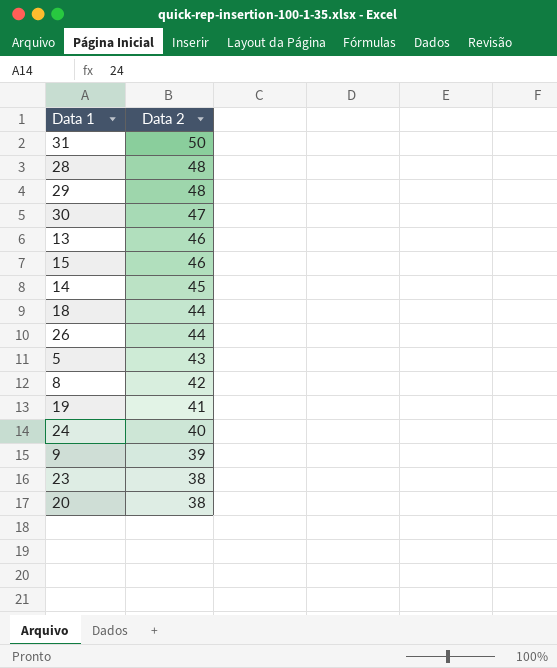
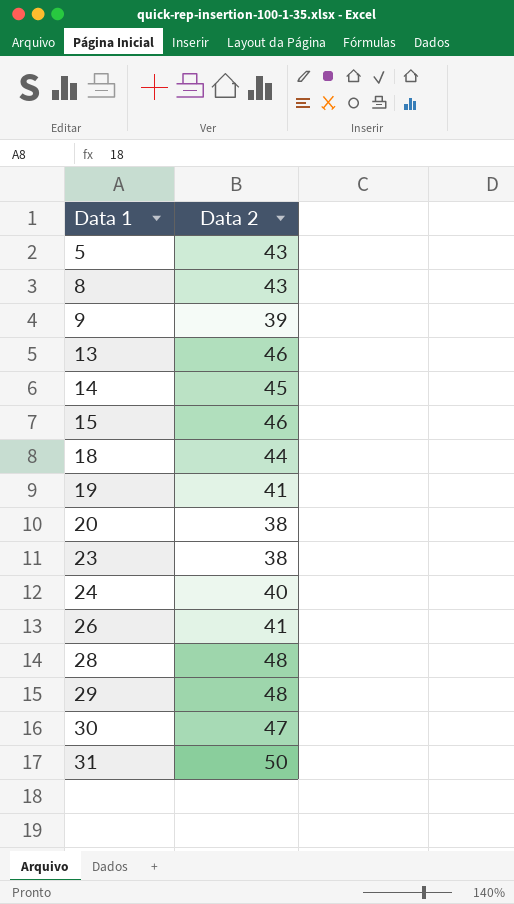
row order: Data 2 descending -> Data 1 ascending
8 | Data 2: 42 -> 43
26 | Data 2: 44 -> 41

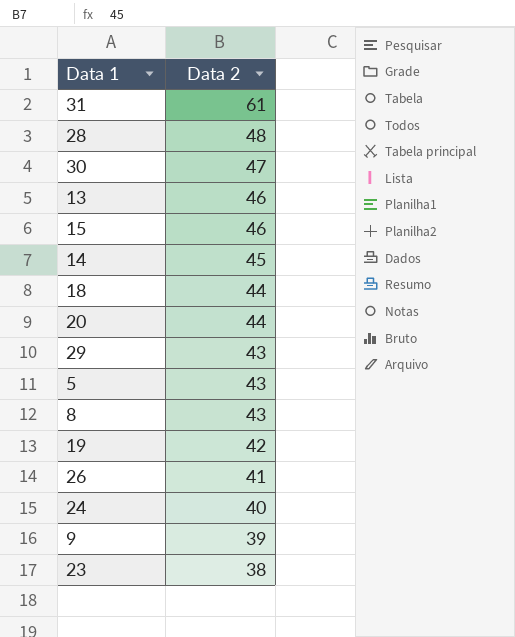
row order: Data 1 ascending -> Data 2 descending
31 | Data 2: 50 -> 61
20 | Data 2: 38 -> 44
29 | Data 2: 48 -> 43
19 | Data 2: 41 -> 42

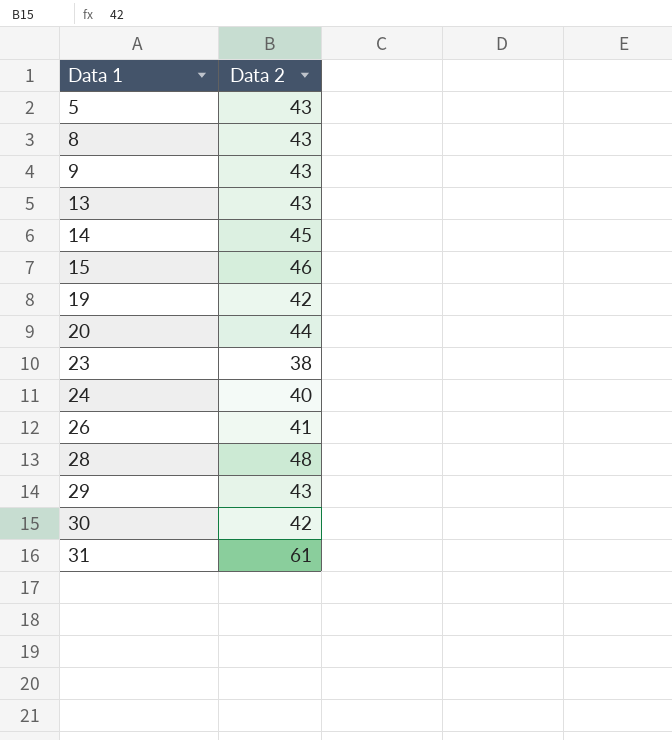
row order: Data 2 descending -> Data 1 ascending
row 18: 44 -> none
9 | Data 2: 39 -> 43
13 | Data 2: 46 -> 43
30 | Data 2: 47 -> 42

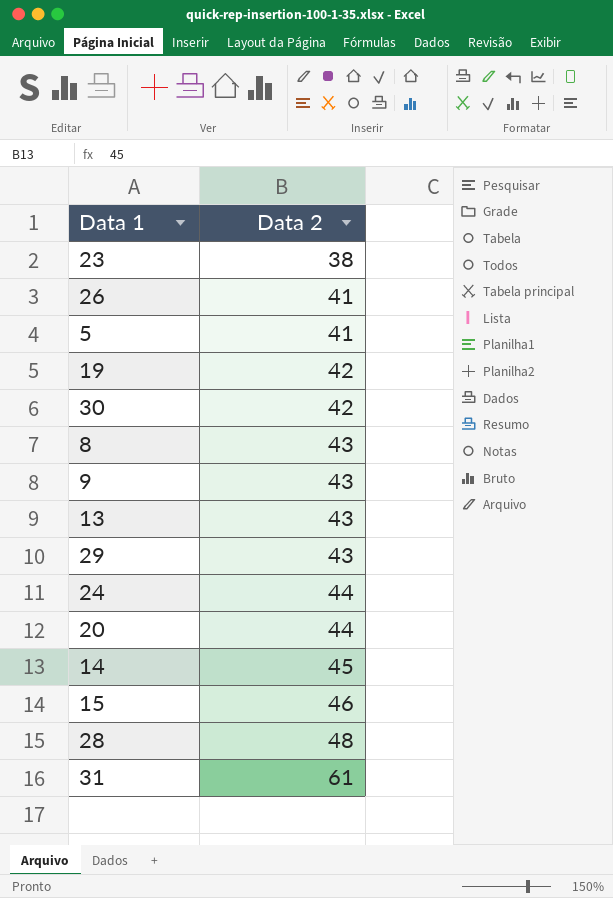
row order: Data 1 ascending -> Data 2 ascending
5 | Data 2: 43 -> 41
24 | Data 2: 40 -> 44

